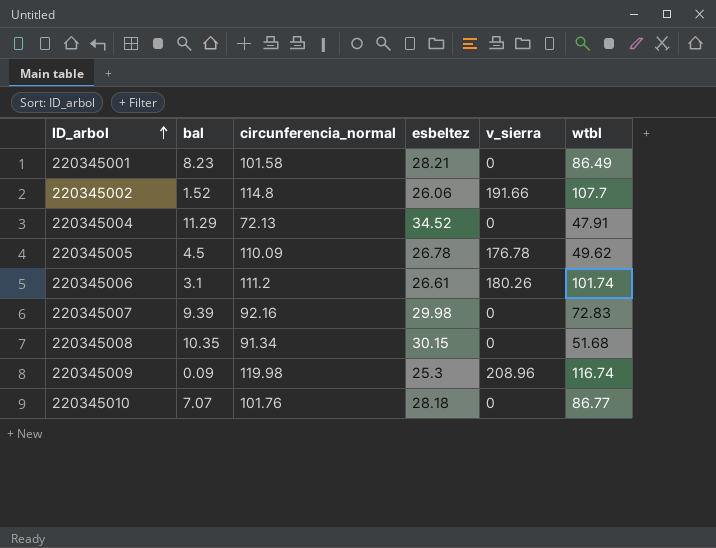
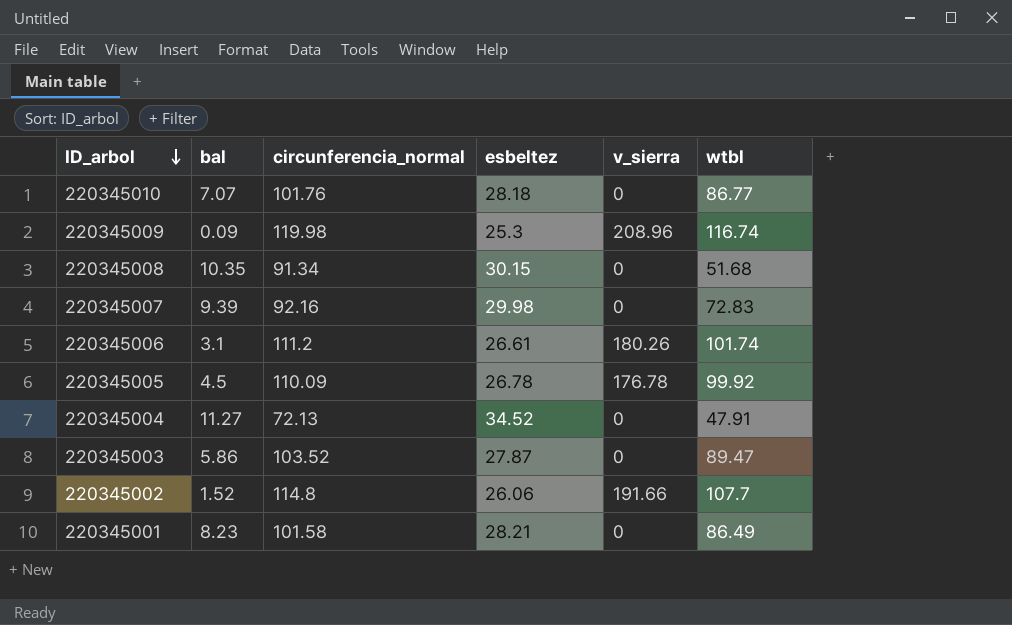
row order: ID_arbol ascending -> ID_arbol descending
220345005 | wtbl: 49.62 -> 99.92
220345004 | bal: 11.29 -> 11.27
row 220345003: none -> 5.86 | 103.52 | 27.87 | 0 | 89.47

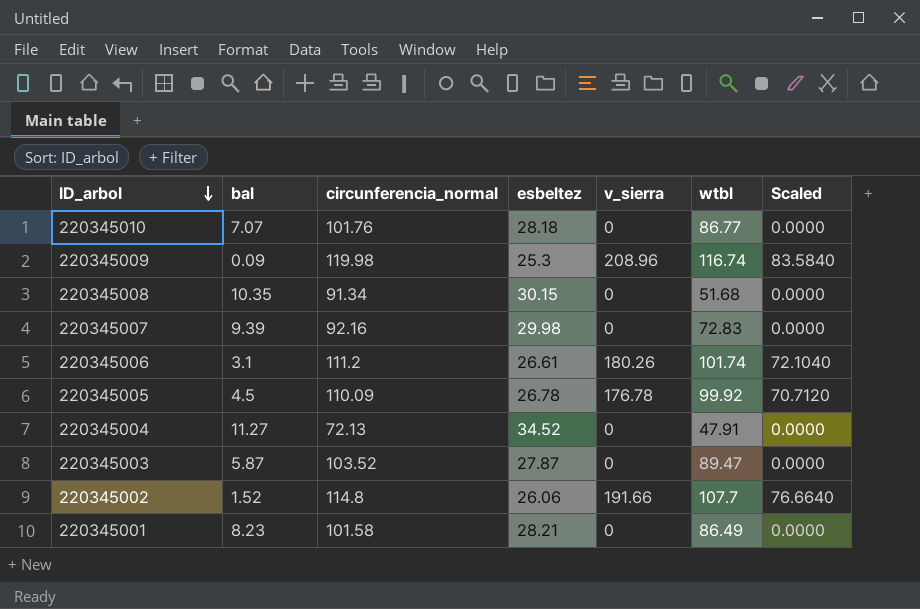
column Scaled | formula: none -> [v_sierra] * 0.4
220345003 | bal: 5.86 -> 5.87

